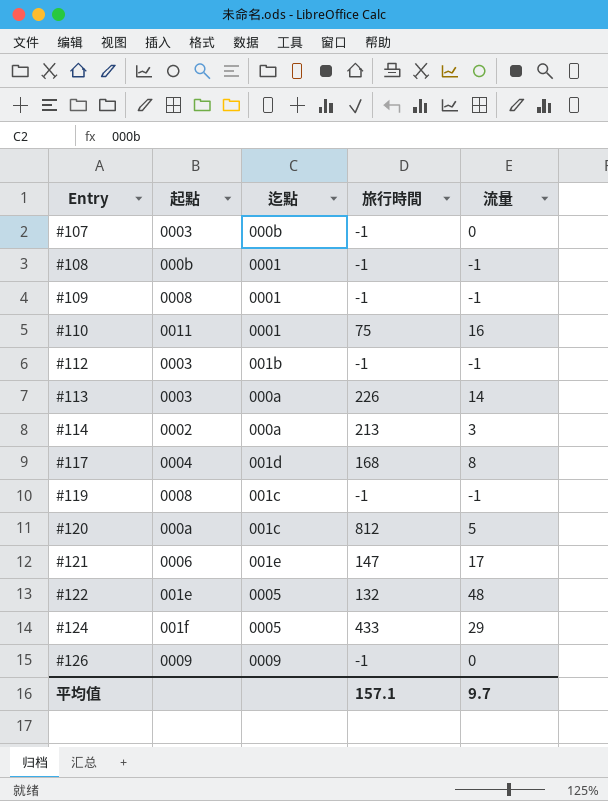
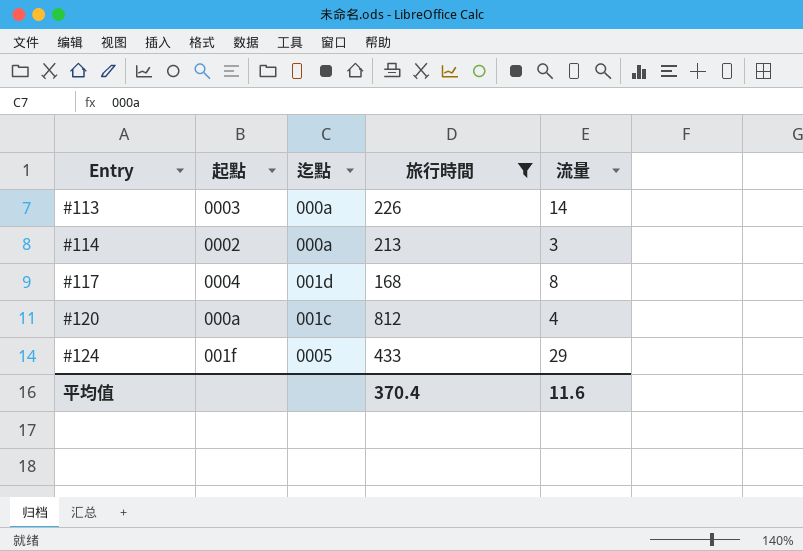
filter: none -> 旅行時間 >= 168
#120 | 流量: 5 -> 4
平均值 | 旅行時間: 157.1 -> 370.4
平均值 | 流量: 9.7 -> 11.6

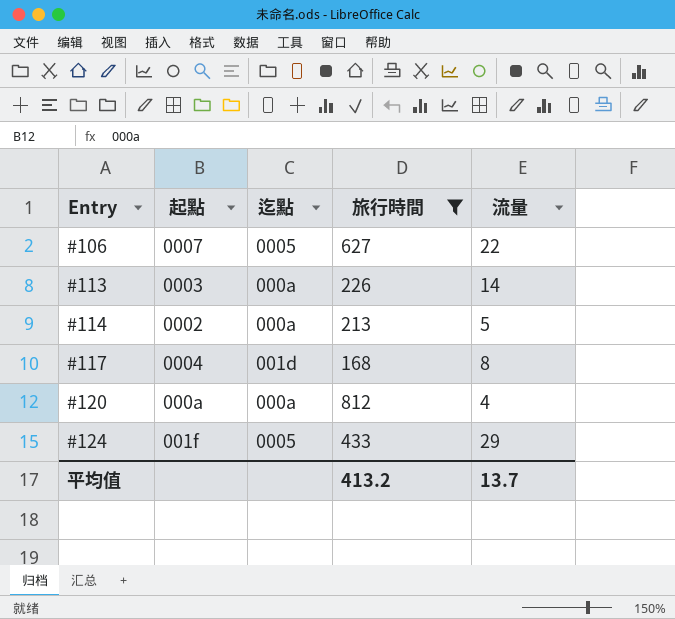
row #106: none -> 0007 | 0005 | 627 | 22
#114 | 流量: 3 -> 5
#120 | 迄點: 001c -> 000a
平均值 | 旅行時間: 370.4 -> 413.2
平均值 | 流量: 11.6 -> 13.7

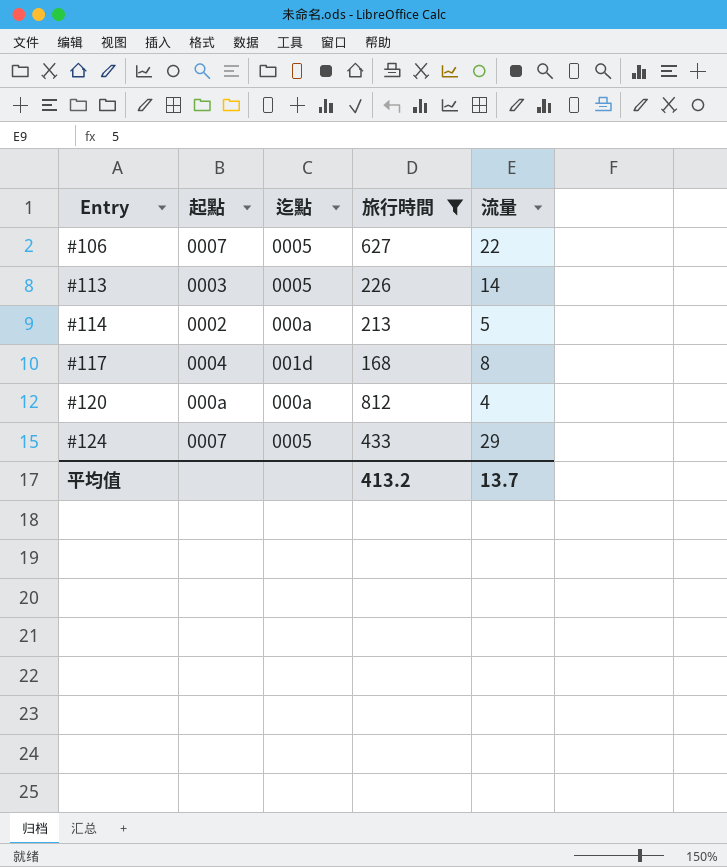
#113 | 迄點: 000a -> 0005
#124 | 起點: 001f -> 0007

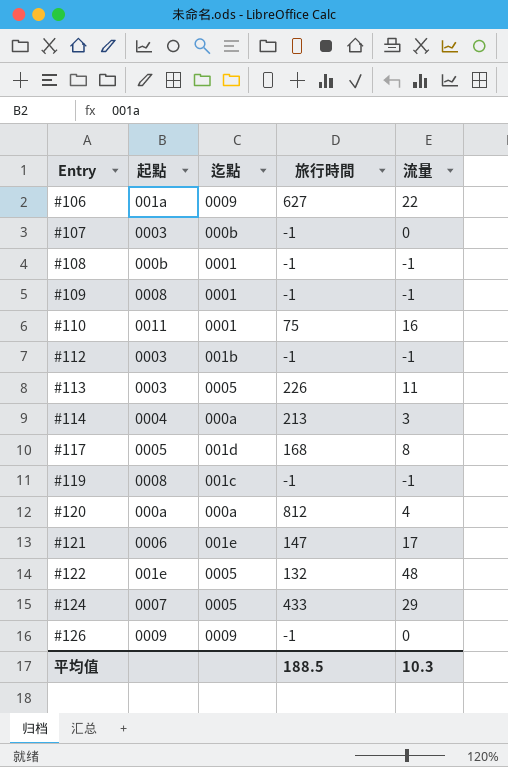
filter: 旅行時間 >= 168 -> none
#106 | 起點: 0007 -> 001a
#106 | 迄點: 0005 -> 0009
#113 | 流量: 14 -> 11
#114 | 起點: 0002 -> 0004
#114 | 流量: 5 -> 3
#117 | 起點: 0004 -> 0005
平均值 | 旅行時間: 413.2 -> 188.5
平均值 | 流量: 13.7 -> 10.3

